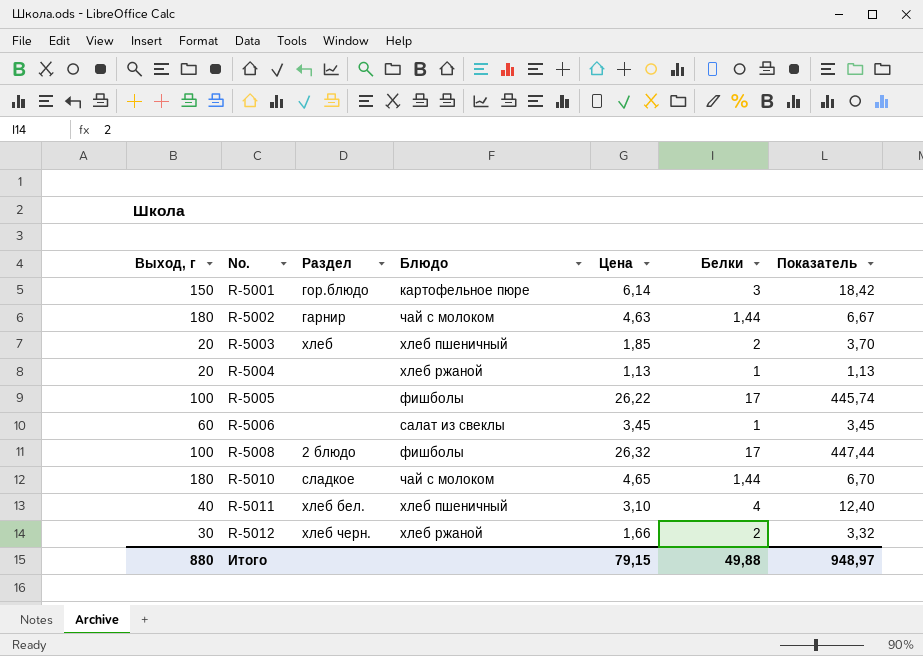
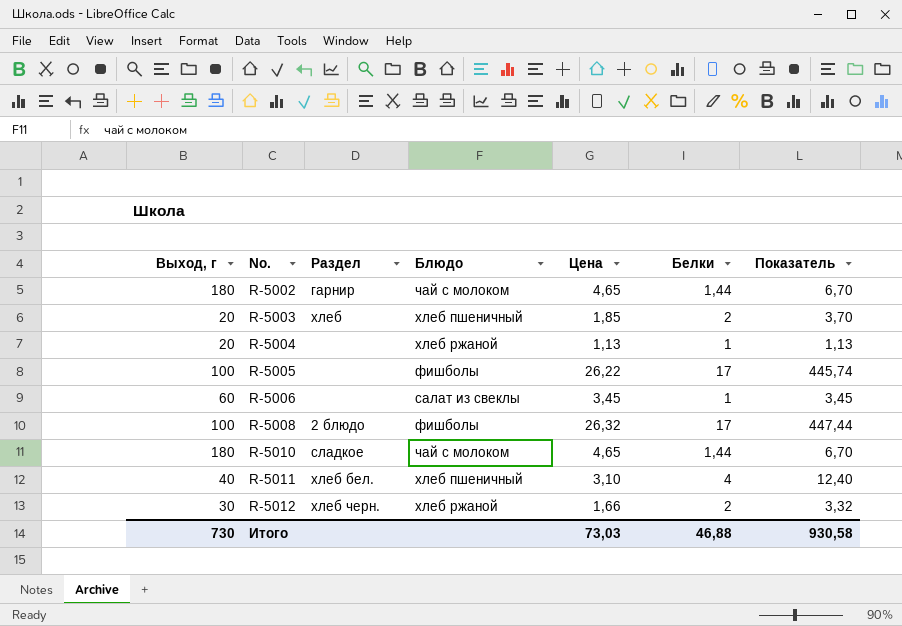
row R-5001: 150 | гор.блюдо | картофельное пюре | 6,14 | 3 | 18,42 -> none
R-5002 | Цена: 4,63 -> 4,65
R-5002 | Показатель: 6,67 -> 6,70
Итого | Выход, г: 880 -> 730
Итого | Цена: 79,15 -> 73,03
Итого | Белки: 49,88 -> 46,88
Итого | Показатель: 948,97 -> 930,58

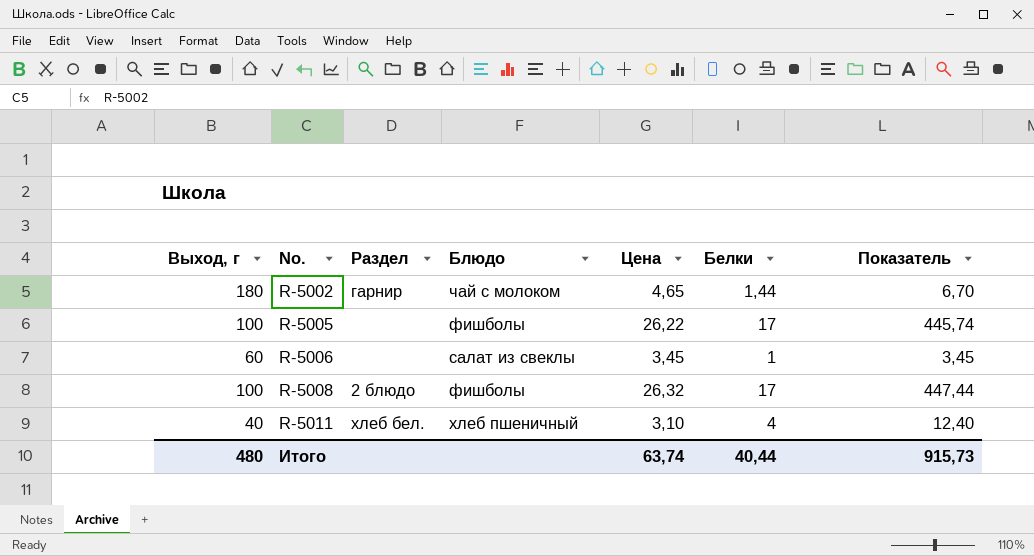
row R-5003: 20 | хлеб | хлеб пшеничный | 1,85 | 2 | 3,70 -> none
row R-5004: 20 | none | хлеб ржаной | 1,13 | 1 | 1,13 -> none
row R-5010: 180 | сладкое | чай с молоком | 4,65 | 1,44 | 6,70 -> none
row R-5012: 30 | хлеб черн. | хлеб ржаной | 1,66 | 2 | 3,32 -> none
Итого | Выход, г: 730 -> 480
Итого | Цена: 73,03 -> 63,74
Итого | Белки: 46,88 -> 40,44
Итого | Показатель: 930,58 -> 915,73

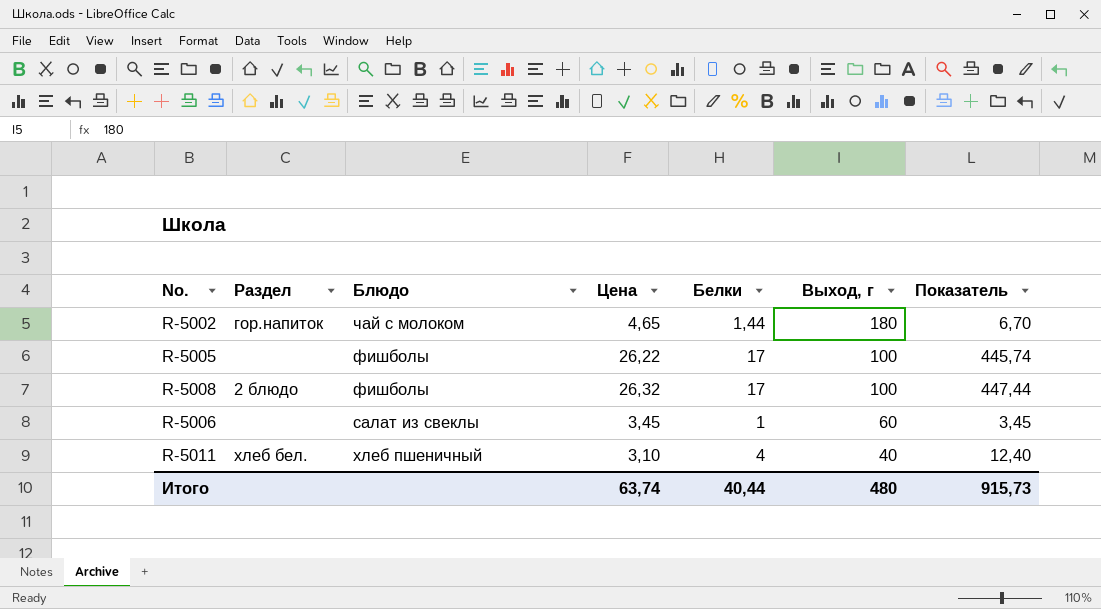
row order: No. ascending -> Выход, г descending
column Выход, г | position: 1 -> 6
R-5002 | Раздел: гарнир -> гор.напиток

